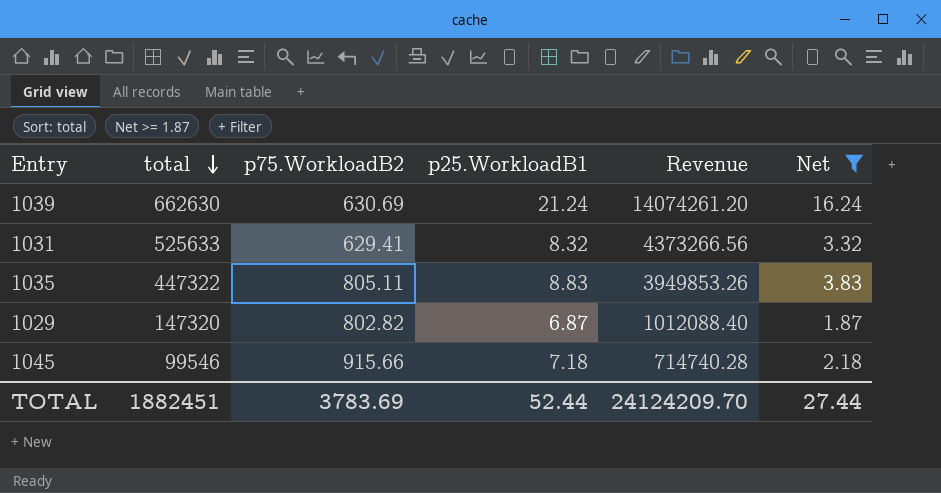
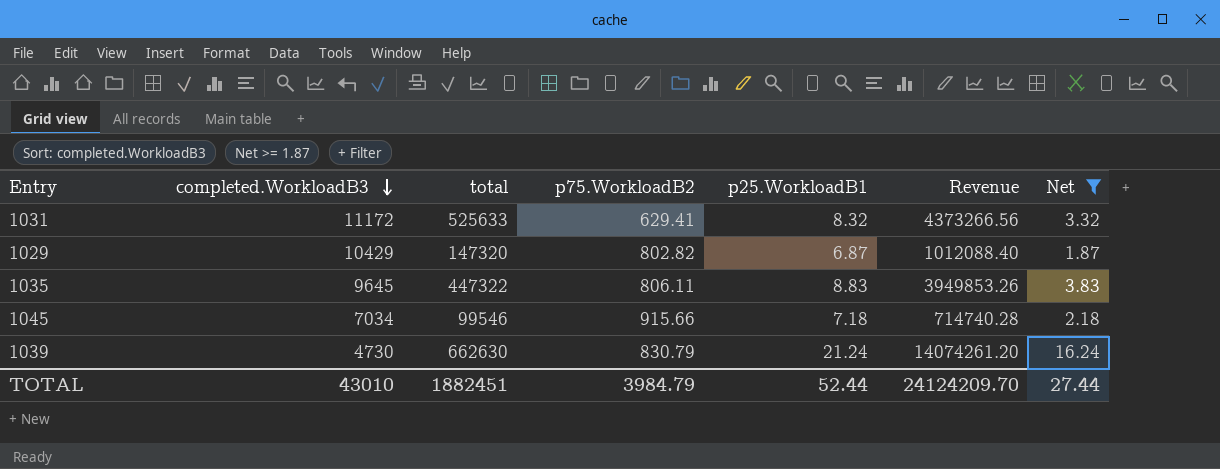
row order: total descending -> completed.WorkloadB3 descending
column completed.WorkloadB3 | position: none -> 2
1035 | p75.WorkloadB2: 805.11 -> 806.11
1039 | p75.WorkloadB2: 630.69 -> 830.79
TOTAL | p75.WorkloadB2: 3783.69 -> 3984.79

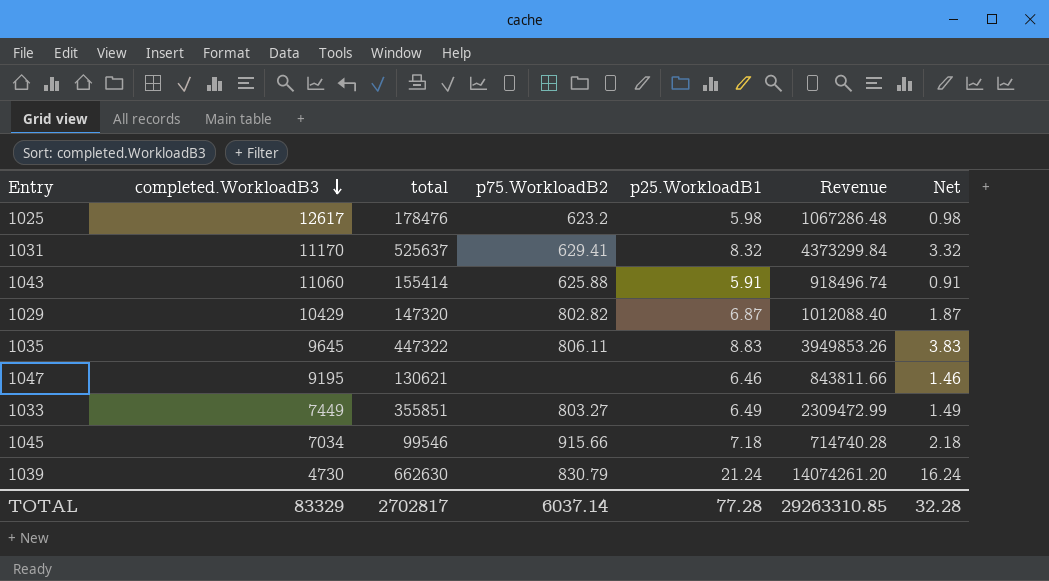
filter: Net >= 1.87 -> none
1031 | completed.WorkloadB3: 11172 -> 11170
1031 | total: 525633 -> 525637
1031 | Revenue: 4373266.56 -> 4373299.84
TOTAL | completed.WorkloadB3: 43010 -> 83329
TOTAL | total: 1882451 -> 2702817
TOTAL | p75.WorkloadB2: 3984.79 -> 6037.14
TOTAL | p25.WorkloadB1: 52.44 -> 77.28
TOTAL | Revenue: 24124209.70 -> 29263310.85
TOTAL | Net: 27.44 -> 32.28

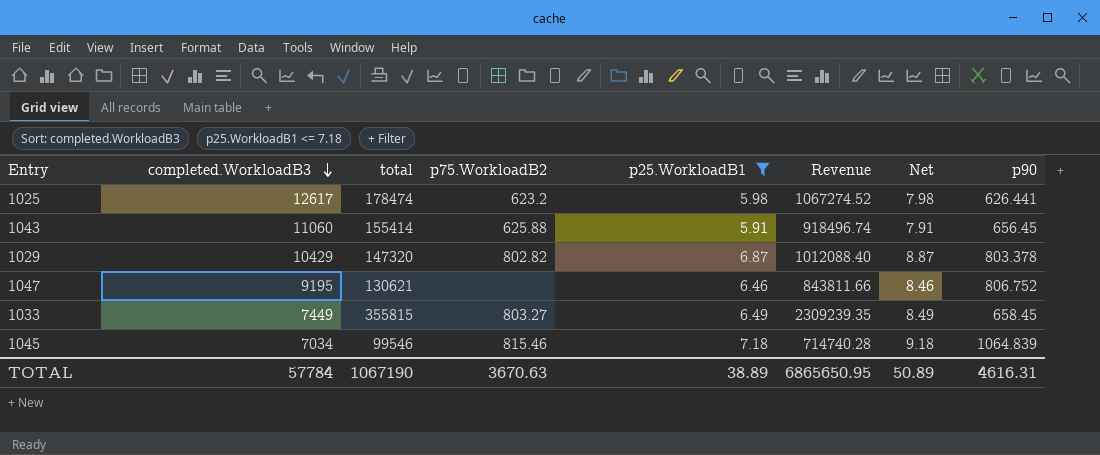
filter: none -> p25.WorkloadB1 <= 7.18
column Net | formula: [p25.WorkloadB1] - 5 -> [p25.WorkloadB1] + 2
column p90 | position: none -> 8
1025 | total: 178476 -> 178474
1025 | Revenue: 1067286.48 -> 1067274.52
1033 | total: 355851 -> 355815
1033 | Revenue: 2309472.99 -> 2309239.35
1045 | p75.WorkloadB2: 915.66 -> 815.46
TOTAL | completed.WorkloadB3: 83329 -> 57784
TOTAL | total: 2702817 -> 1067190
TOTAL | p75.WorkloadB2: 6037.14 -> 3670.63
TOTAL | p25.WorkloadB1: 77.28 -> 38.89
TOTAL | Revenue: 29263310.85 -> 6865650.95
TOTAL | Net: 32.28 -> 50.89

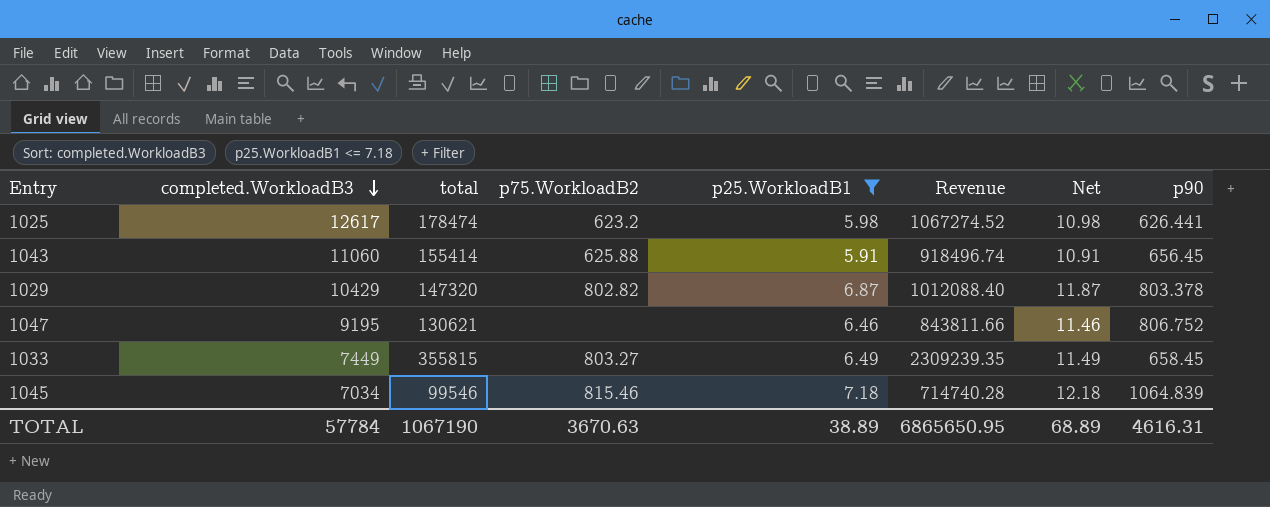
column Net | formula: [p25.WorkloadB1] + 2 -> [p25.WorkloadB1] + 5
TOTAL | Net: 50.89 -> 68.89

